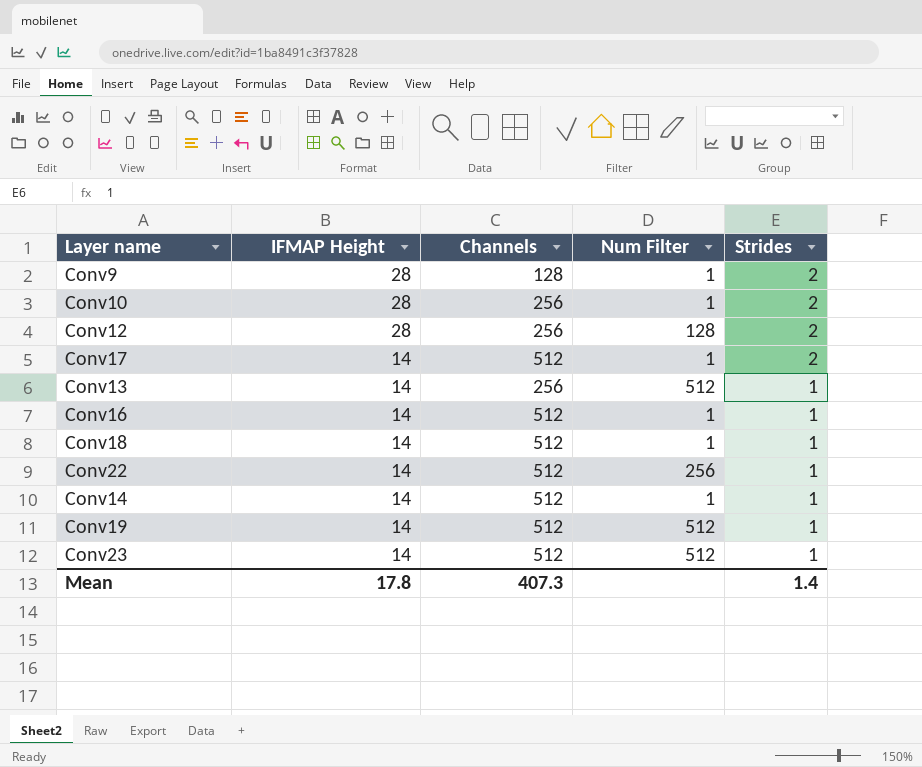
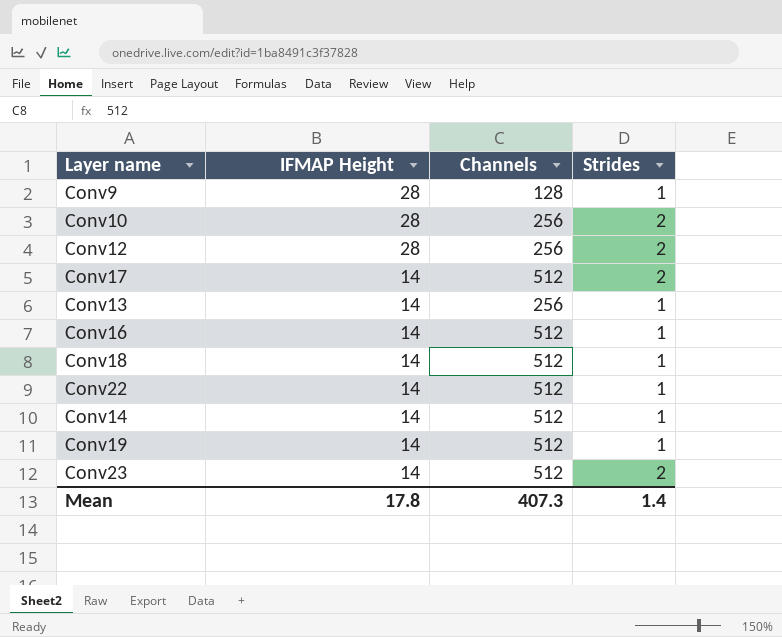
column Num Filter | position: 4 -> none
Conv9 | Strides: 2 -> 1
Conv23 | Strides: 1 -> 2

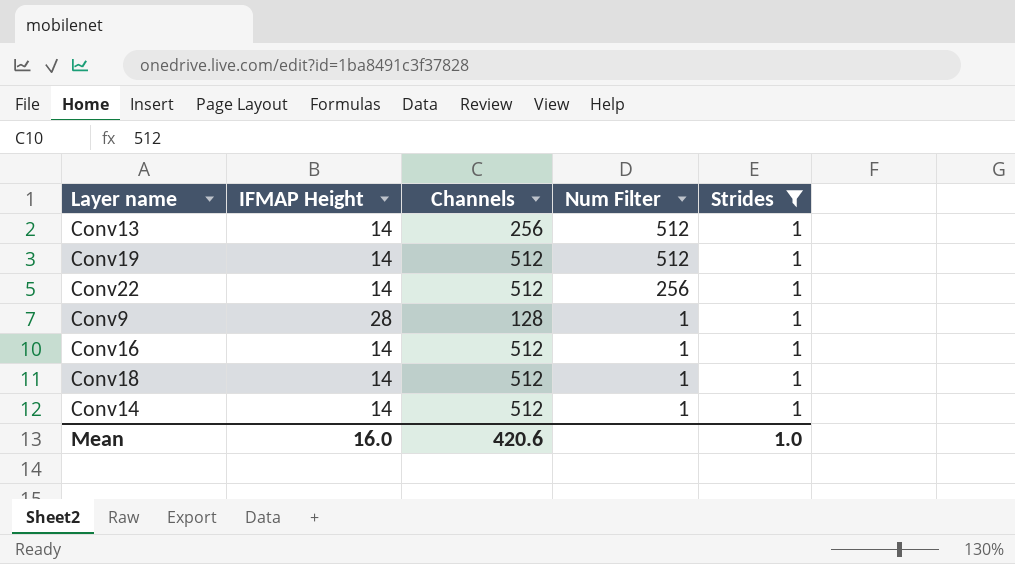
filter: none -> Strides = 1
row order: IFMAP Height descending -> Num Filter descending
column Num Filter | position: none -> 4
Mean | IFMAP Height: 17.8 -> 16.0
Mean | Channels: 407.3 -> 420.6
Mean | Strides: 1.4 -> 1.0

